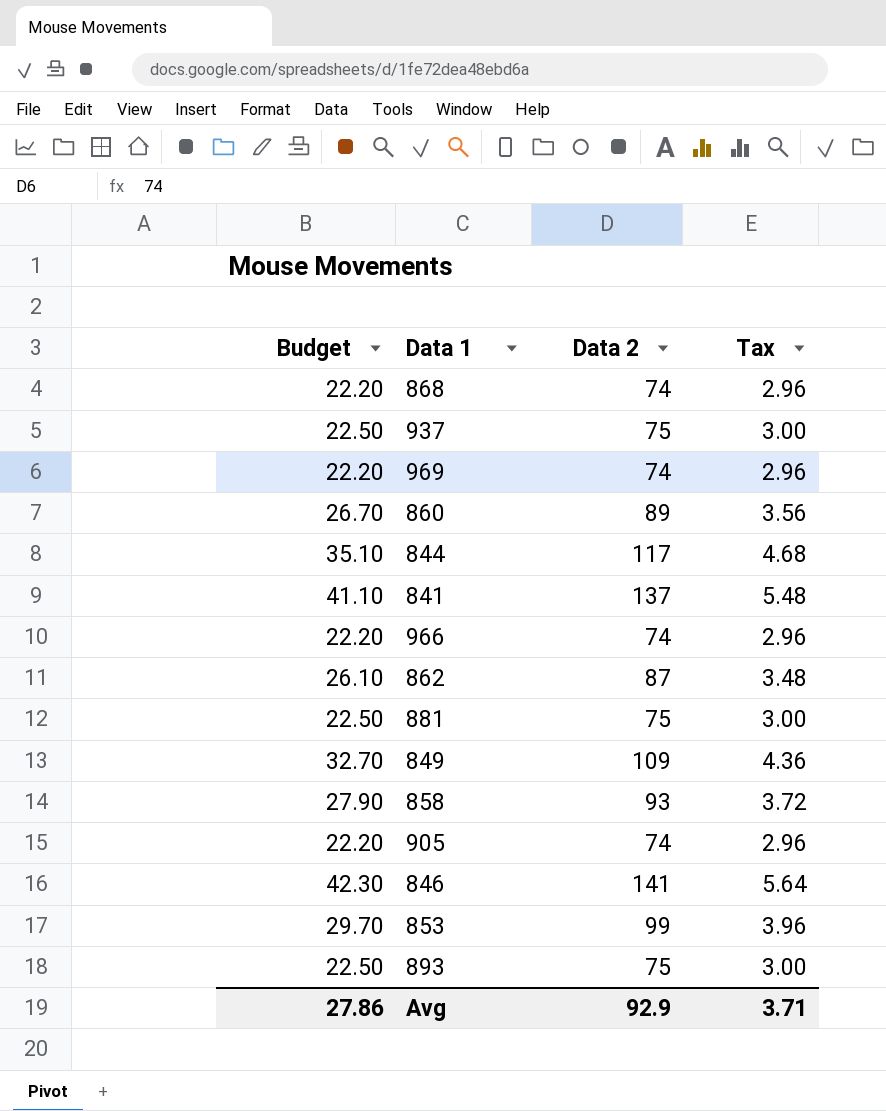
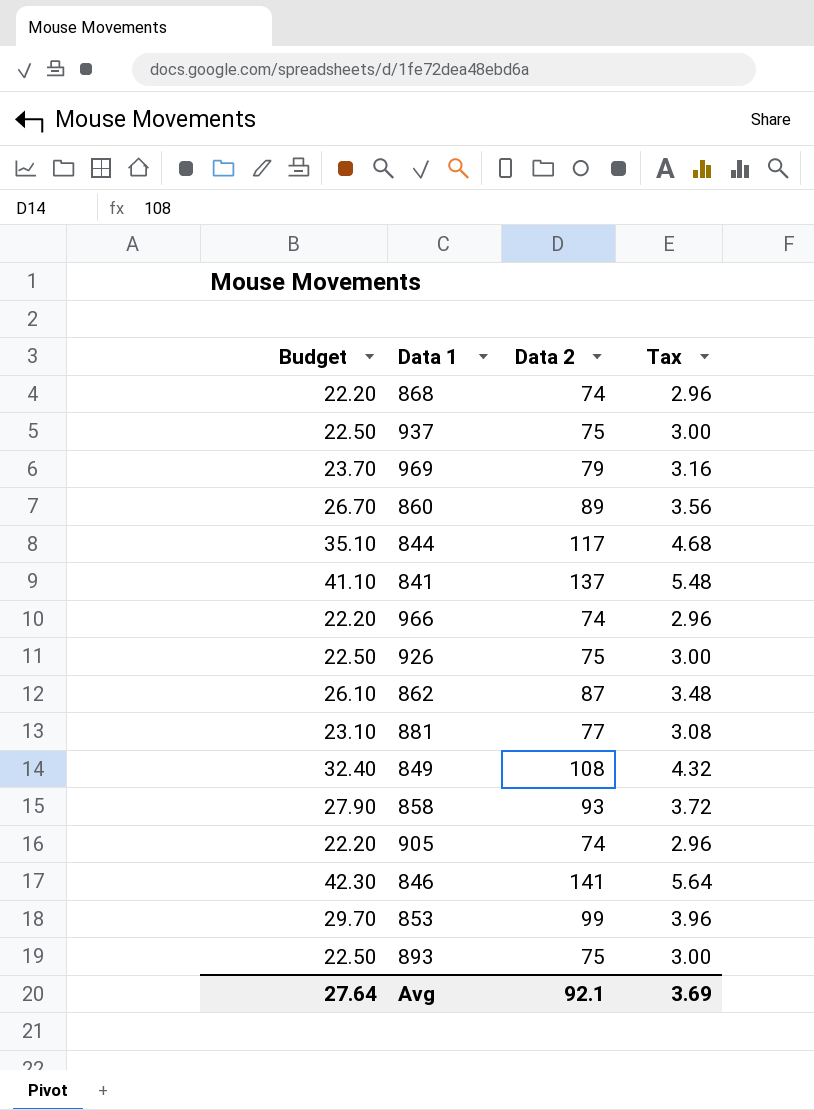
969 | Budget: 22.20 -> 23.70
969 | Data 2: 74 -> 79
969 | Tax: 2.96 -> 3.16
row 926: none -> 22.50 | 75 | 3.00
881 | Budget: 22.50 -> 23.10
881 | Data 2: 75 -> 77
881 | Tax: 3.00 -> 3.08
849 | Budget: 32.70 -> 32.40
849 | Data 2: 109 -> 108
849 | Tax: 4.36 -> 4.32
Avg | Budget: 27.86 -> 27.64
Avg | Data 2: 92.9 -> 92.1
Avg | Tax: 3.71 -> 3.69

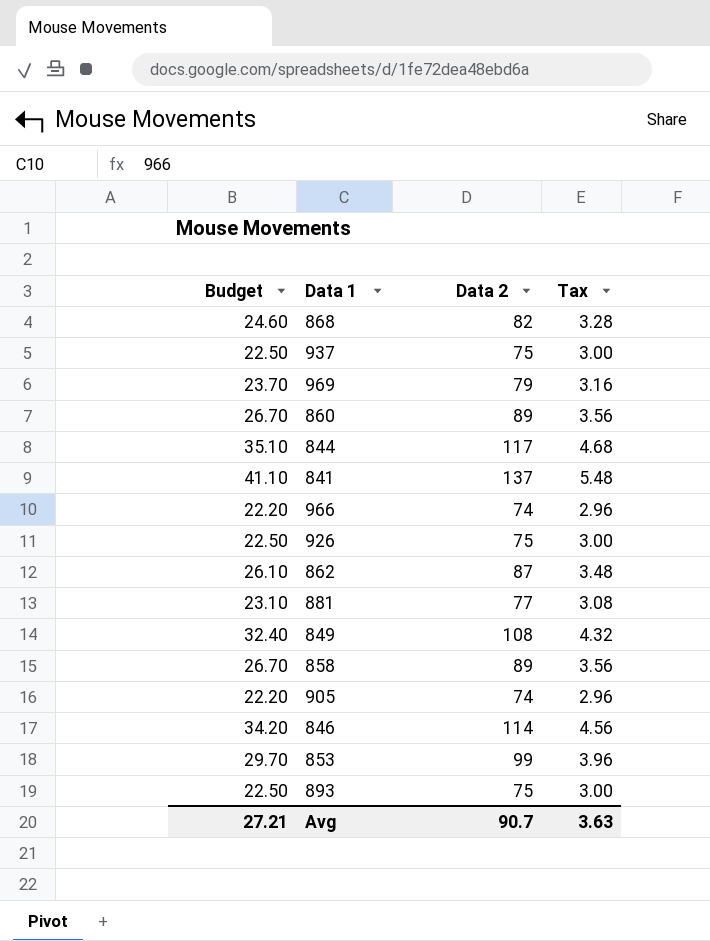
868 | Budget: 22.20 -> 24.60
868 | Data 2: 74 -> 82
868 | Tax: 2.96 -> 3.28
858 | Budget: 27.90 -> 26.70
858 | Data 2: 93 -> 89
858 | Tax: 3.72 -> 3.56
846 | Budget: 42.30 -> 34.20
846 | Data 2: 141 -> 114
846 | Tax: 5.64 -> 4.56
Avg | Budget: 27.64 -> 27.21
Avg | Data 2: 92.1 -> 90.7
Avg | Tax: 3.69 -> 3.63

